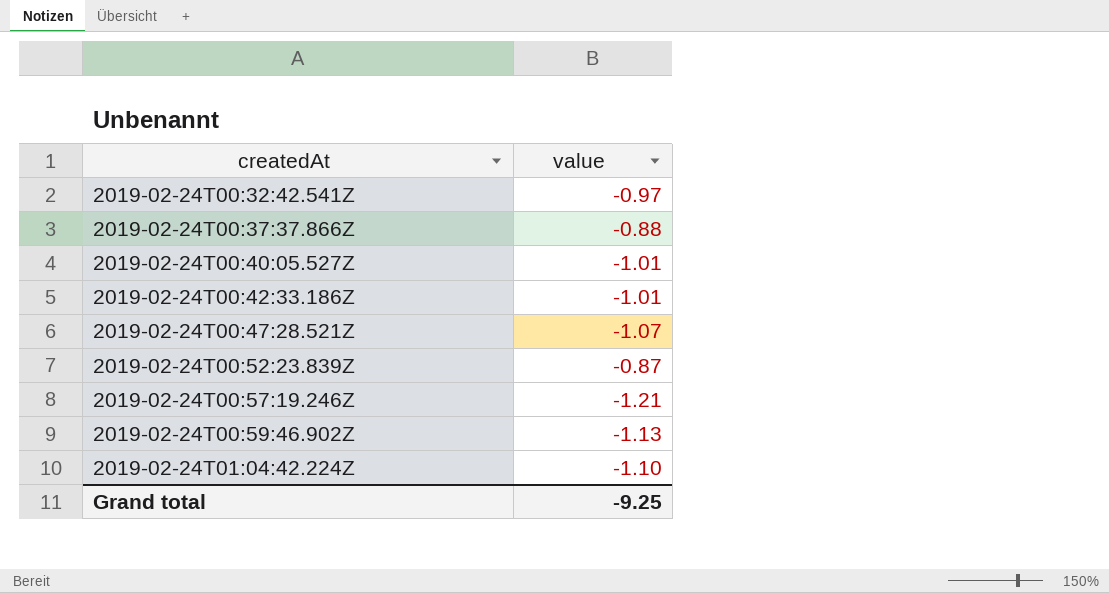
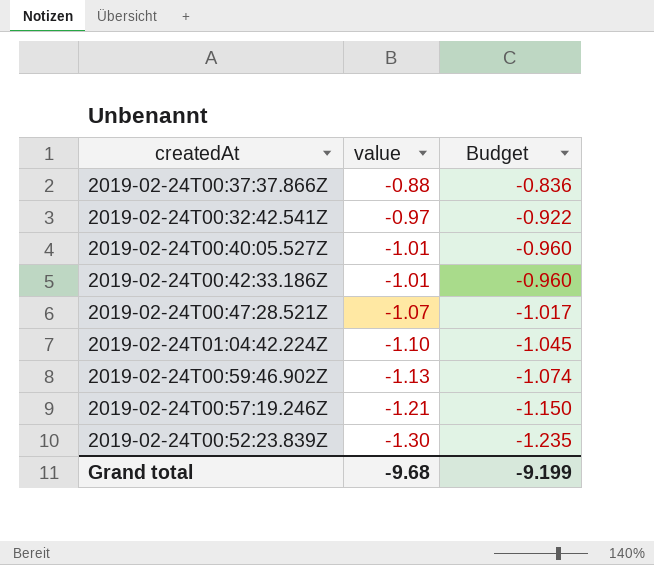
row order: createdAt ascending -> value descending
column Budget | formula: none -> [value] * 0.95
2019-02-24T00:52:23.839Z | value: -0.87 -> -1.30
Grand total | value: -9.25 -> -9.68

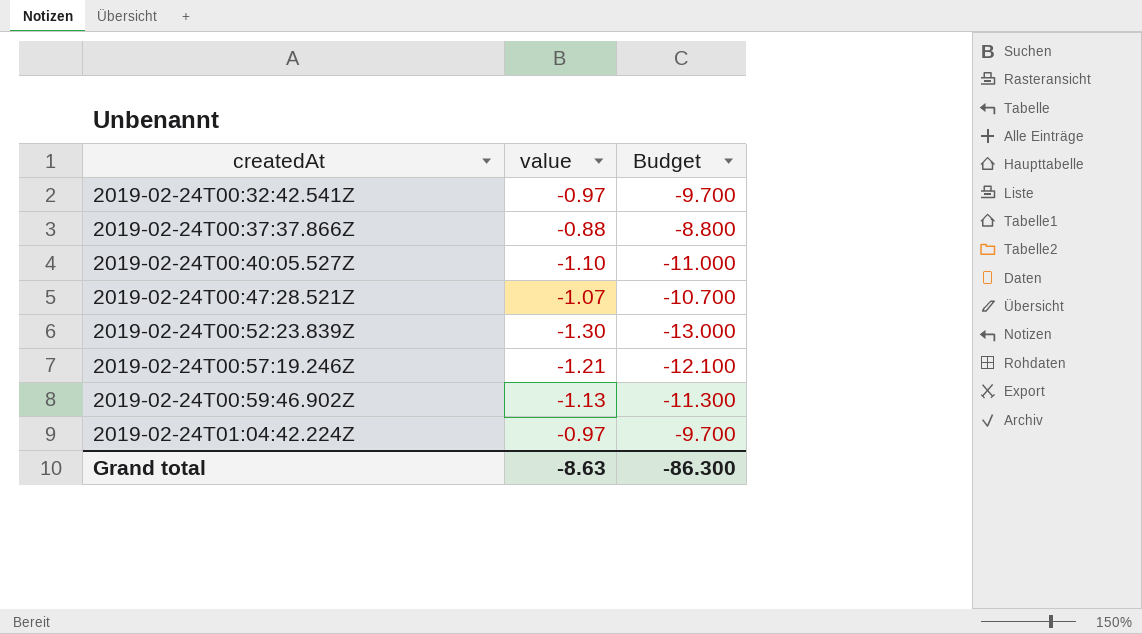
row order: value descending -> createdAt ascending
column Budget | formula: [value] * 0.95 -> [value] * 10
row 2019-02-24T00:42:33.186Z: -1.01 | -0.960 -> none
2019-02-24T00:40:05.527Z | value: -1.01 -> -1.10
2019-02-24T01:04:42.224Z | value: -1.10 -> -0.97
Grand total | value: -9.68 -> -8.63
Grand total | Budget: -9.199 -> -86.300

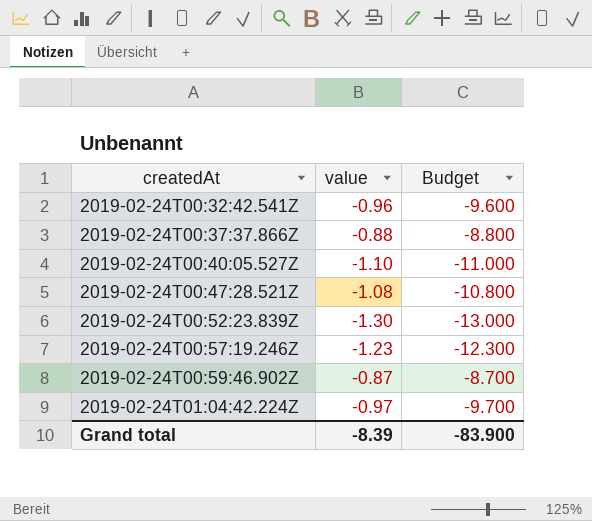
2019-02-24T00:32:42.541Z | value: -0.97 -> -0.96
2019-02-24T00:32:42.541Z | Budget: -9.700 -> -9.600
2019-02-24T00:47:28.521Z | value: -1.07 -> -1.08
2019-02-24T00:47:28.521Z | Budget: -10.700 -> -10.800
2019-02-24T00:57:19.246Z | value: -1.21 -> -1.23
2019-02-24T00:57:19.246Z | Budget: -12.100 -> -12.300
2019-02-24T00:59:46.902Z | value: -1.13 -> -0.87
2019-02-24T00:59:46.902Z | Budget: -11.300 -> -8.700
Grand total | value: -8.63 -> -8.39
Grand total | Budget: -86.300 -> -83.900

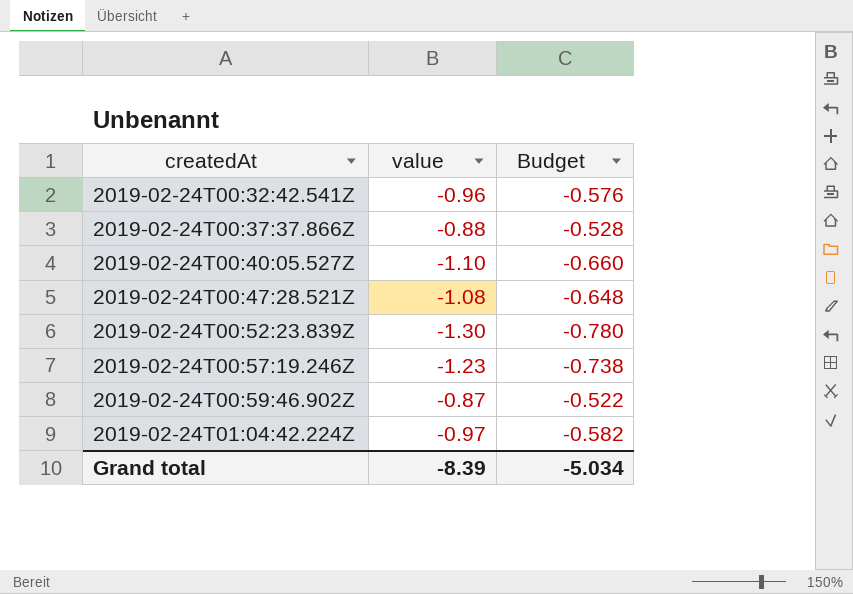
column Budget | formula: [value] * 10 -> [value] * 0.6
Grand total | Budget: -83.900 -> -5.034

